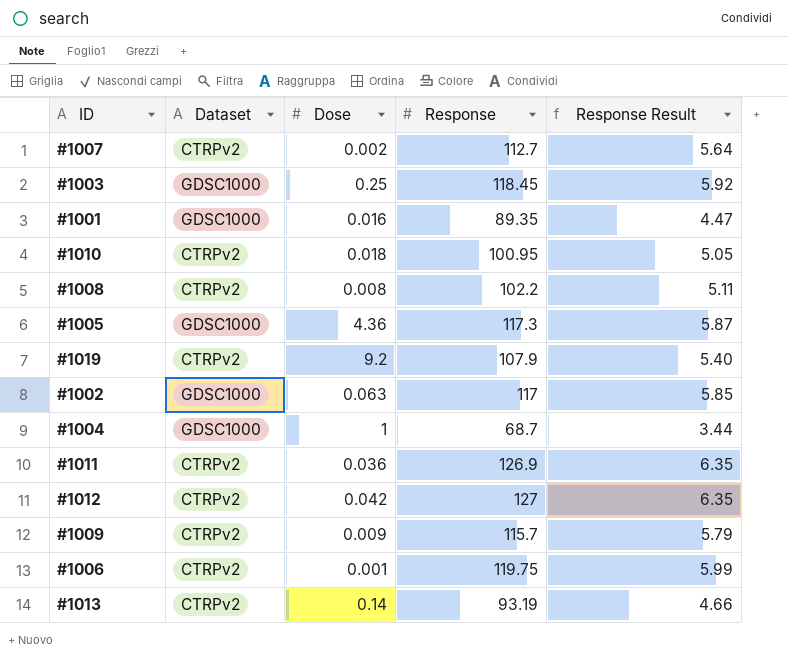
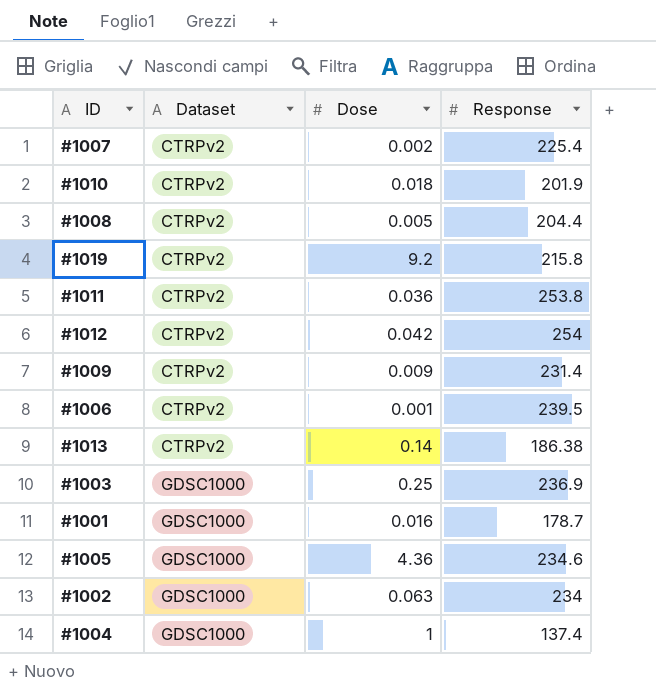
row order: none -> Dataset ascending
column Response Result | formula: [Response] * 0.05 -> none
#1007 | Response: 112.7 -> 225.4
#1010 | Response: 100.95 -> 201.9
#1008 | Dose: 0.008 -> 0.005
#1008 | Response: 102.2 -> 204.4
#1019 | Response: 107.9 -> 215.8
#1011 | Response: 126.9 -> 253.8
#1012 | Response: 127 -> 254
#1009 | Response: 115.7 -> 231.4
#1006 | Response: 119.75 -> 239.5
#1013 | Response: 93.19 -> 186.38
#1003 | Response: 118.45 -> 236.9
#1001 | Response: 89.35 -> 178.7
#1005 | Response: 117.3 -> 234.6
#1002 | Response: 117 -> 234
#1004 | Response: 68.7 -> 137.4

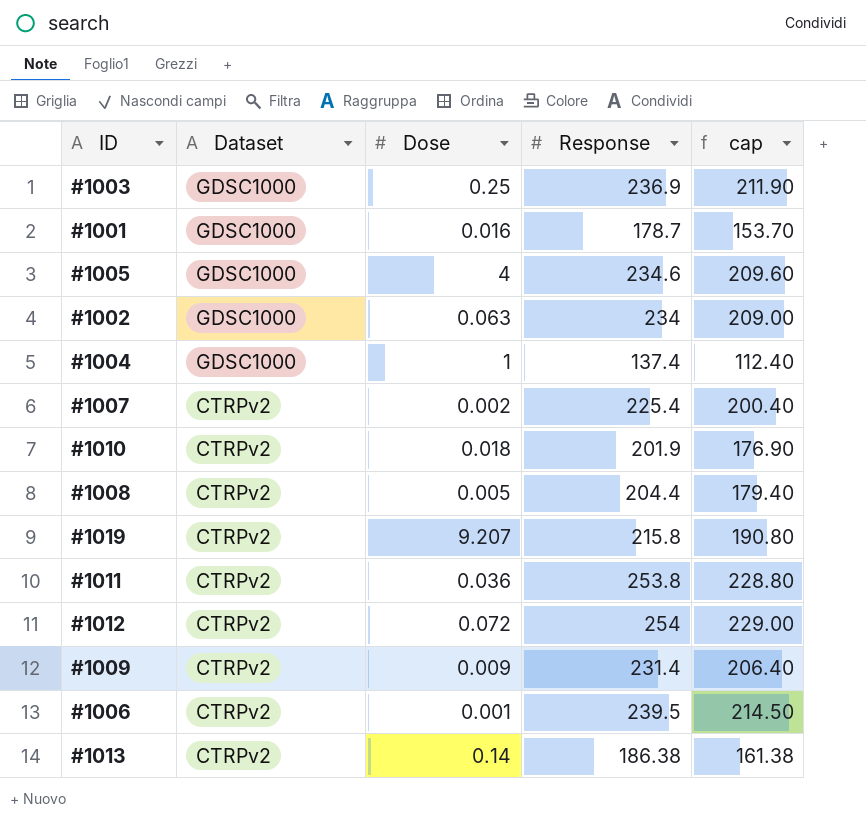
row order: Dataset ascending -> Dataset descending
column cap | formula: none -> [Response] - 25
#1005 | Dose: 4.36 -> 4
#1019 | Dose: 9.2 -> 9.207
#1012 | Dose: 0.042 -> 0.072

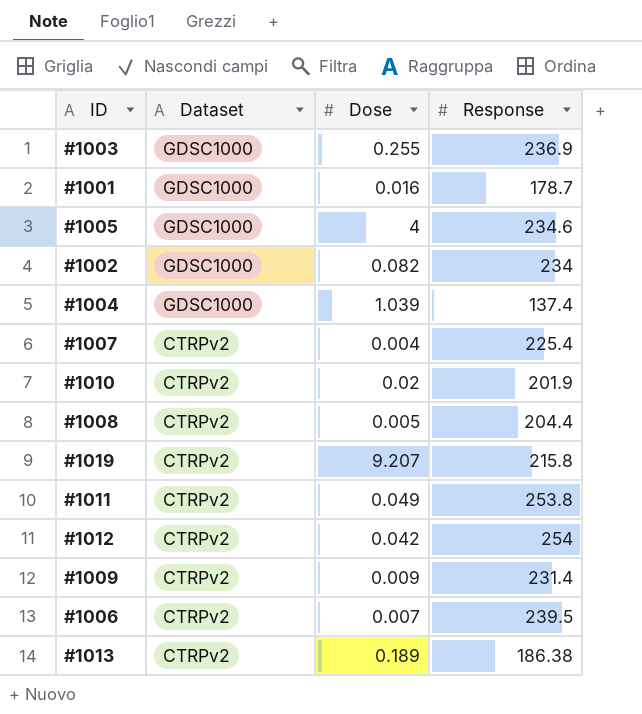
column cap | formula: [Response] - 25 -> none
#1003 | Dose: 0.25 -> 0.255
#1002 | Dose: 0.063 -> 0.082
#1004 | Dose: 1 -> 1.039
#1007 | Dose: 0.002 -> 0.004
#1010 | Dose: 0.018 -> 0.02
#1011 | Dose: 0.036 -> 0.049
#1012 | Dose: 0.072 -> 0.042
#1006 | Dose: 0.001 -> 0.007
#1013 | Dose: 0.14 -> 0.189

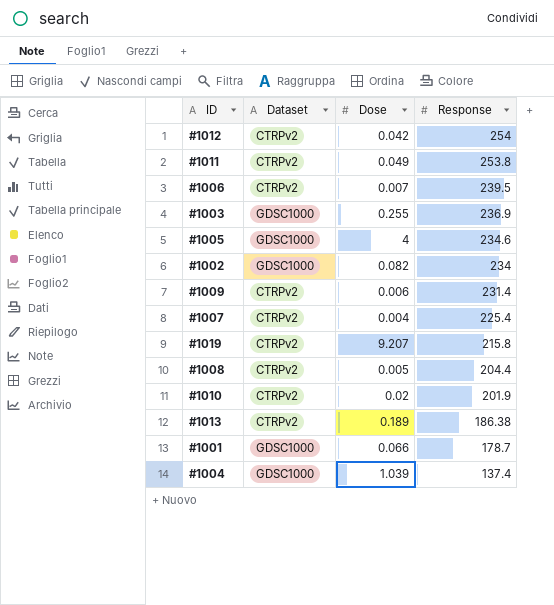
row order: Dataset descending -> Response descending
#1009 | Dose: 0.009 -> 0.006
#1001 | Dose: 0.016 -> 0.066

